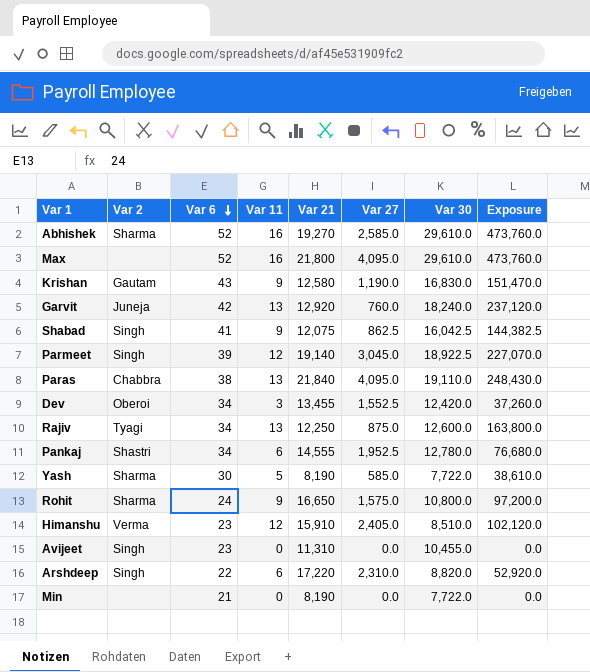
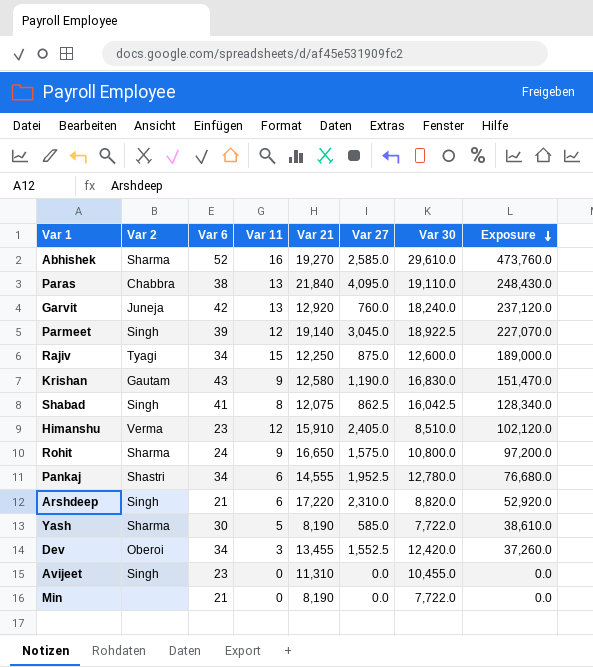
row order: Var 6 descending -> Exposure descending
row Max: none | 52 | 16 | 21,800 | 4,095.0 | 29,610.0 | 473,760.0 -> none
Rajiv | Var 11: 13 -> 15
Rajiv | Exposure: 163,800.0 -> 189,000.0
Shabad | Var 11: 9 -> 8
Shabad | Exposure: 144,382.5 -> 128,340.0
Arshdeep | Var 6: 22 -> 21

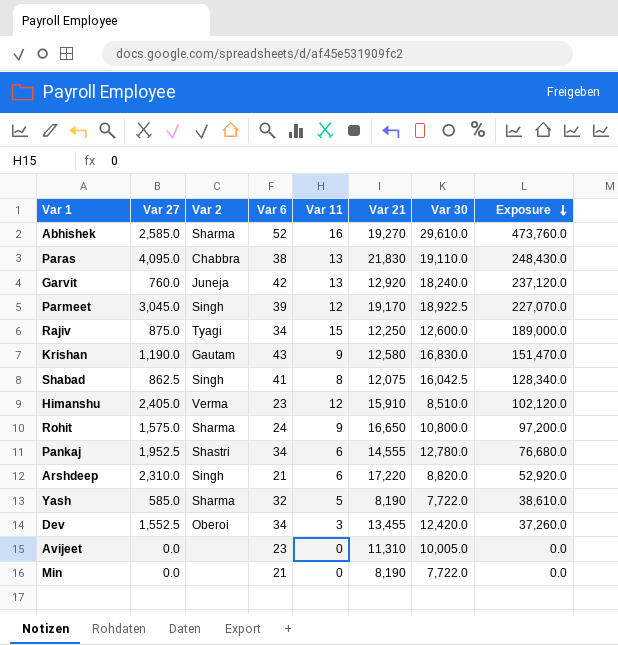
column Var 27 | position: 6 -> 2
Paras | Var 21: 21,840 -> 21,830
Parmeet | Var 21: 19,140 -> 19,170
Yash | Var 6: 30 -> 32
Avijeet | Var 2: Singh -> none
Avijeet | Var 30: 10,455.0 -> 10,005.0

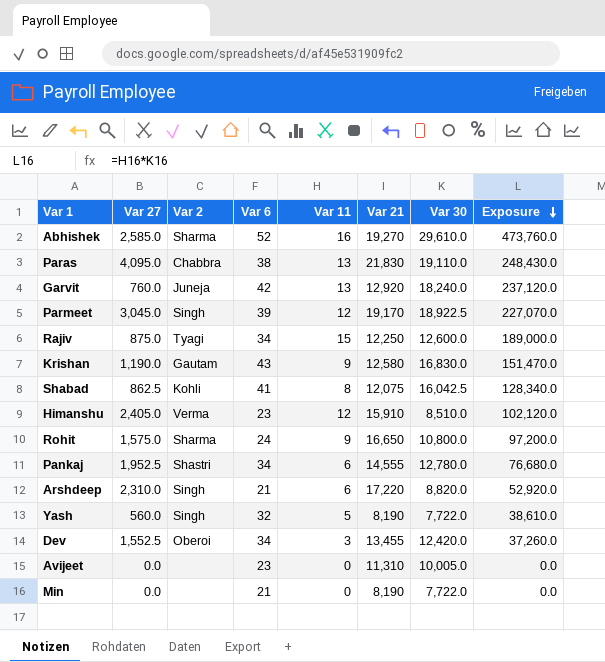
Shabad | Var 2: Singh -> Kohli
Yash | Var 27: 585.0 -> 560.0
Yash | Var 2: Sharma -> Singh

